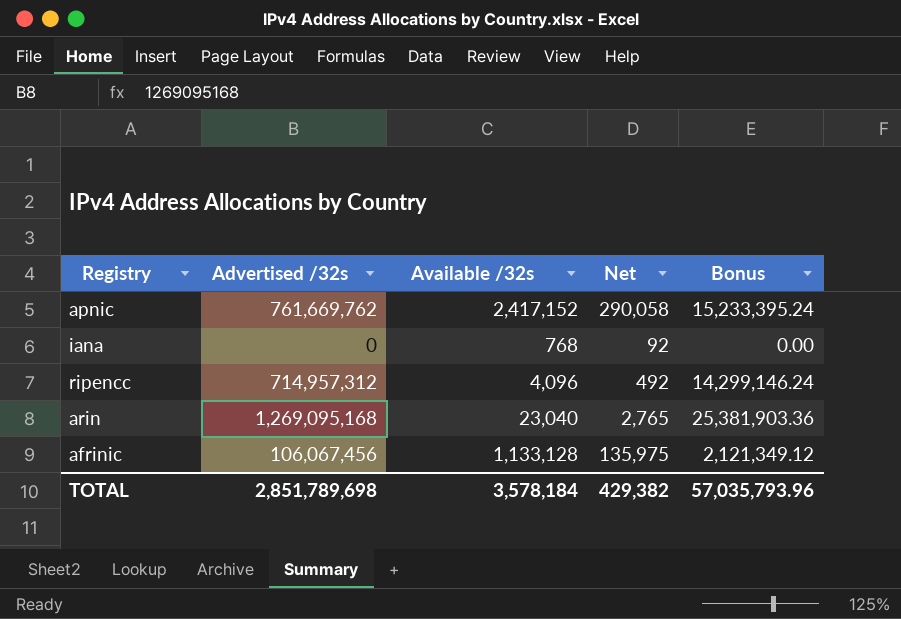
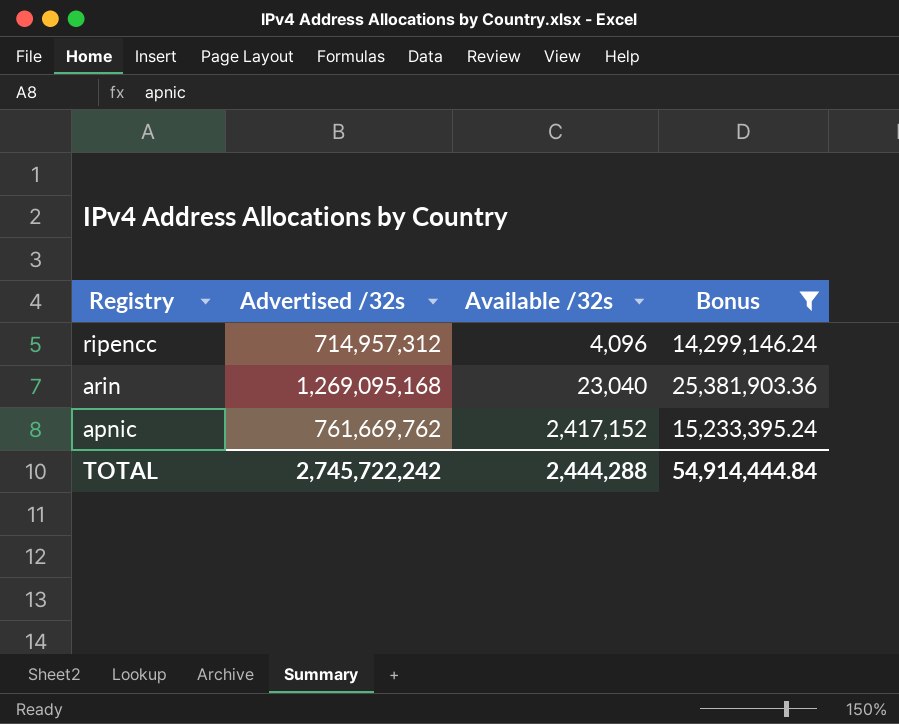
filter: none -> Bonus >= 14,299,146.24
row order: none -> Registry descending
column Net | formula: [Available /32s] * 0.12 -> none
TOTAL | Advertised /32s: 2,851,789,698 -> 2,745,722,242
TOTAL | Available /32s: 3,578,184 -> 2,444,288
TOTAL | Bonus: 57,035,793.96 -> 54,914,444.84

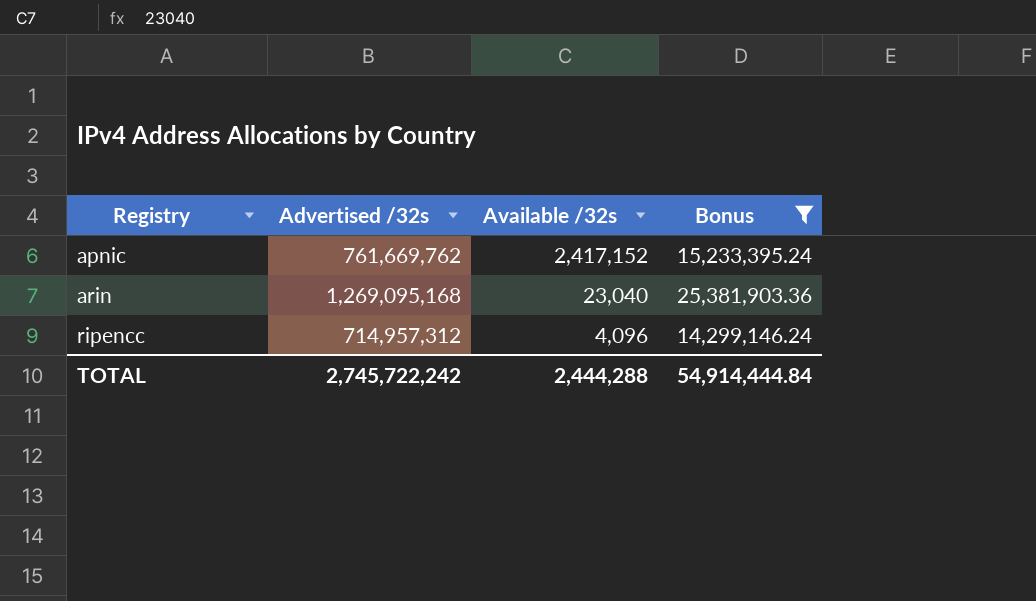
row order: Registry descending -> Registry ascending

